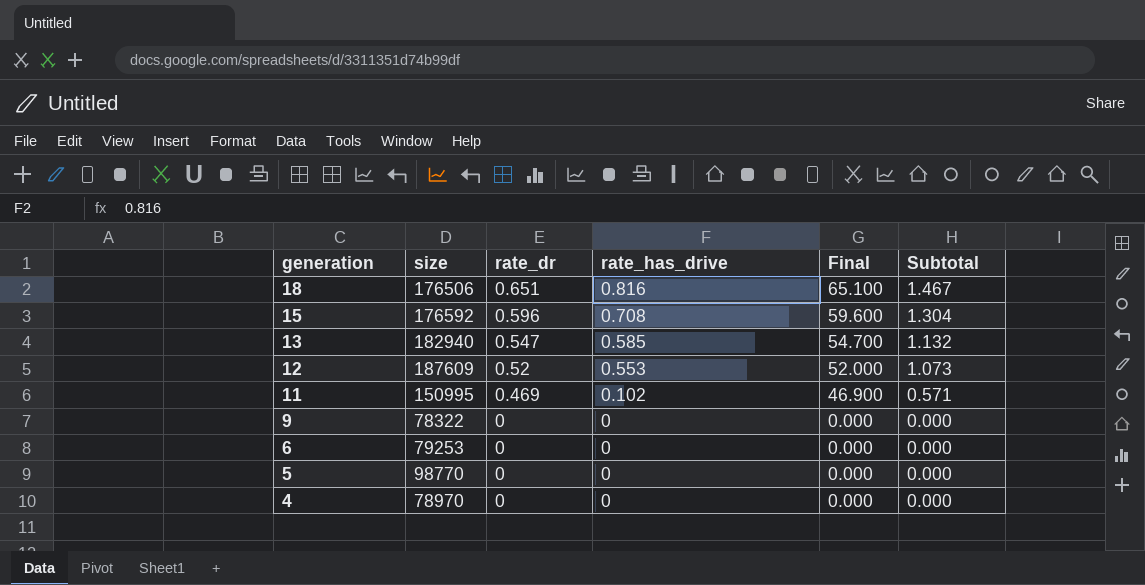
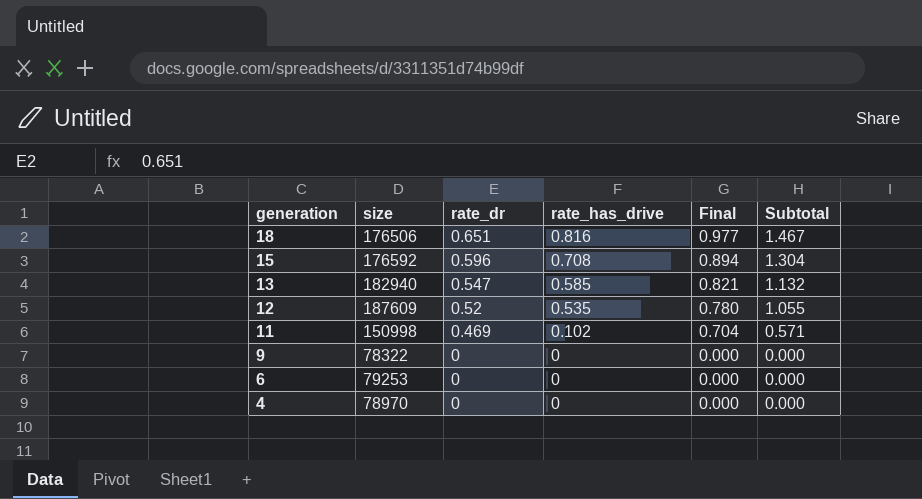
column Final | formula: [rate_dr] * 100 -> [rate_dr] * 1.5
row 5: 98770 | 0 | 0 | 0.000 | 0.000 -> none
12 | rate_has_drive: 0.553 -> 0.535
12 | Subtotal: 1.073 -> 1.055
11 | size: 150995 -> 150998

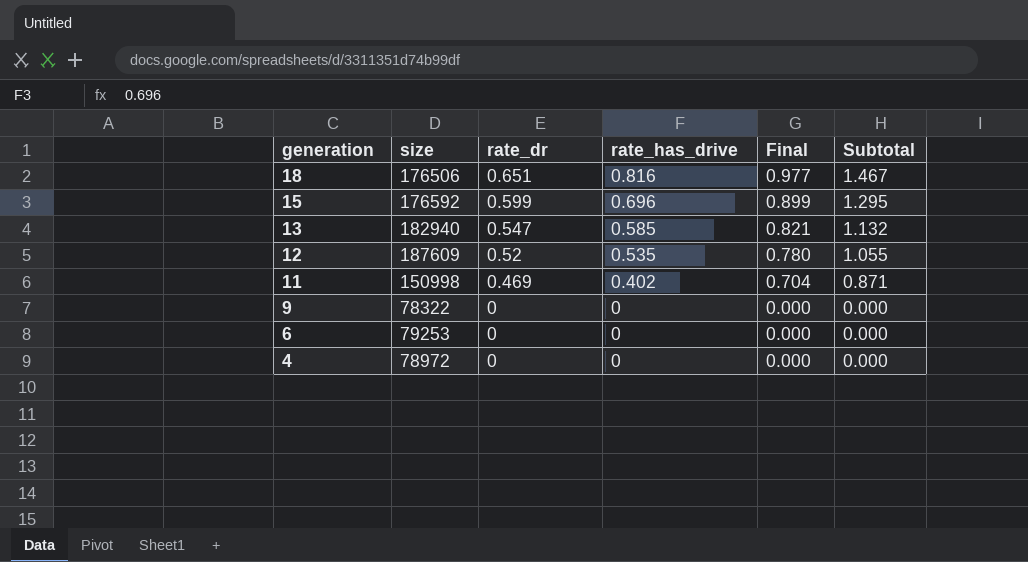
15 | rate_dr: 0.596 -> 0.599
15 | rate_has_drive: 0.708 -> 0.696
15 | Final: 0.894 -> 0.899
15 | Subtotal: 1.304 -> 1.295
11 | rate_has_drive: 0.102 -> 0.402
11 | Subtotal: 0.571 -> 0.871
4 | size: 78970 -> 78972

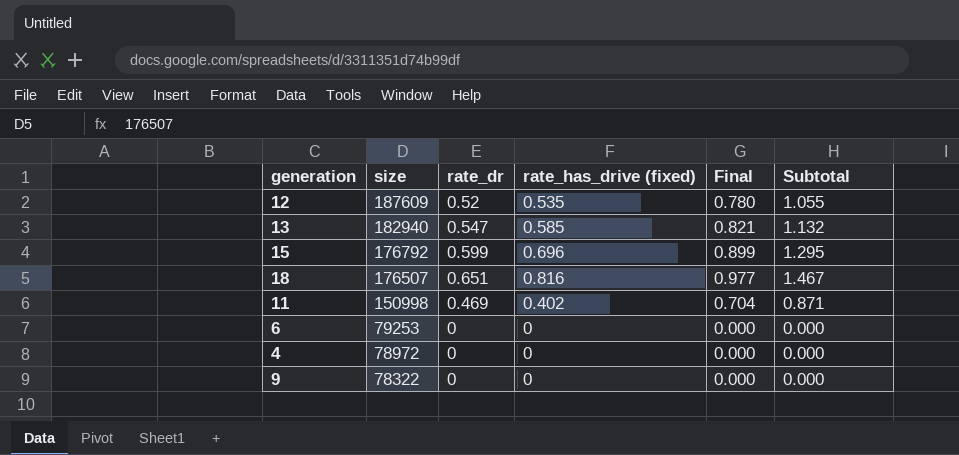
row order: generation descending -> size descending
column name: rate_has_drive -> rate_has_drive (fixed)
15 | size: 176592 -> 176792
18 | size: 176506 -> 176507

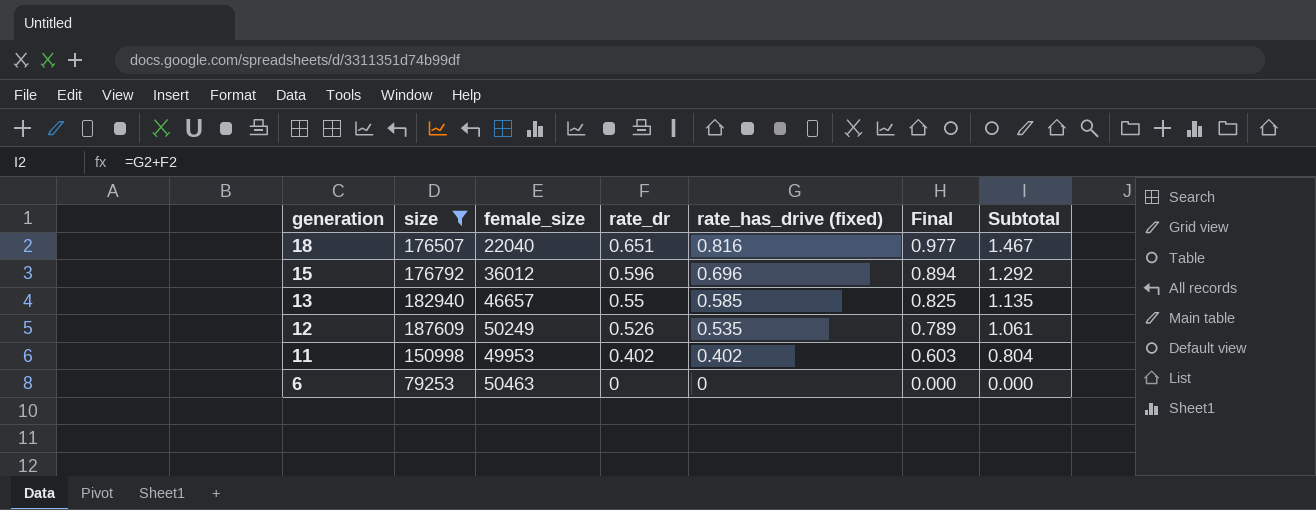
filter: none -> size >= 79253
row order: size descending -> generation descending
column female_size | position: none -> 3
15 | rate_dr: 0.599 -> 0.596
15 | Final: 0.899 -> 0.894
15 | Subtotal: 1.295 -> 1.292
13 | rate_dr: 0.547 -> 0.55
13 | Final: 0.821 -> 0.825
13 | Subtotal: 1.132 -> 1.135
12 | rate_dr: 0.52 -> 0.526
12 | Final: 0.780 -> 0.789
12 | Subtotal: 1.055 -> 1.061
11 | rate_dr: 0.469 -> 0.402
11 | Final: 0.704 -> 0.603
11 | Subtotal: 0.871 -> 0.804

